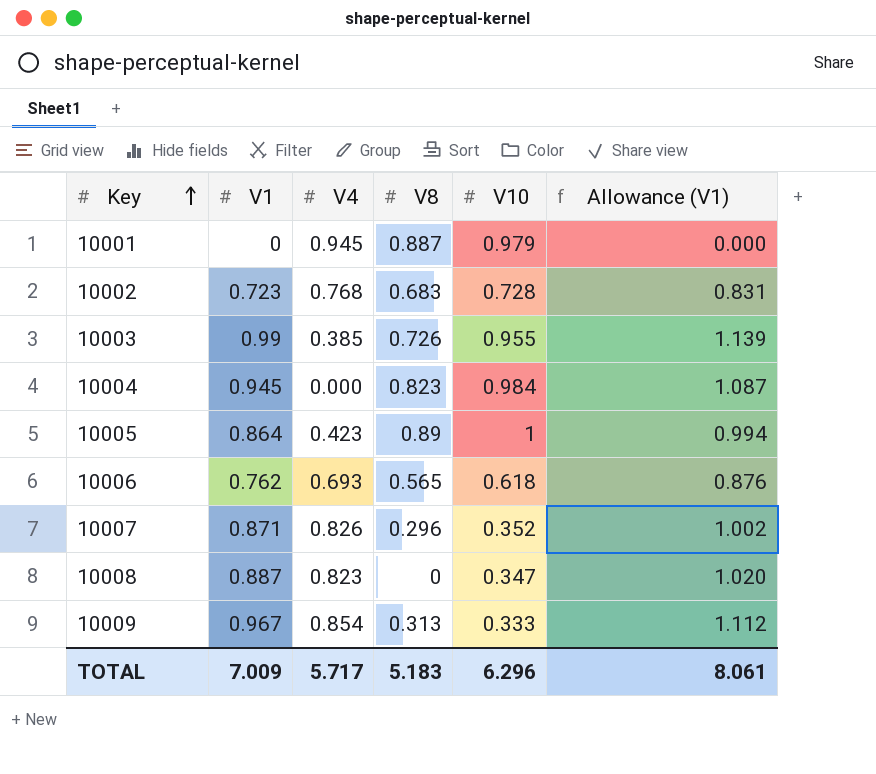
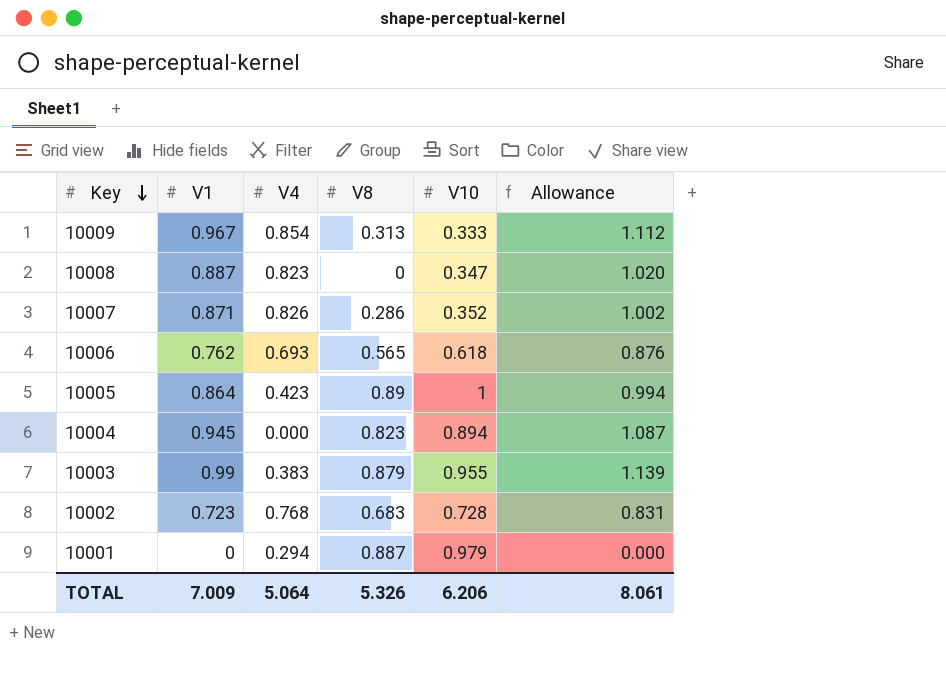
row order: Key ascending -> Key descending
column name: Allowance (V1) -> Allowance
10007 | V8: 0.296 -> 0.286
10004 | V10: 0.984 -> 0.894
10003 | V4: 0.385 -> 0.383
10003 | V8: 0.726 -> 0.879
10001 | V4: 0.945 -> 0.294
TOTAL | V4: 5.717 -> 5.064
TOTAL | V8: 5.183 -> 5.326
TOTAL | V10: 6.296 -> 6.206

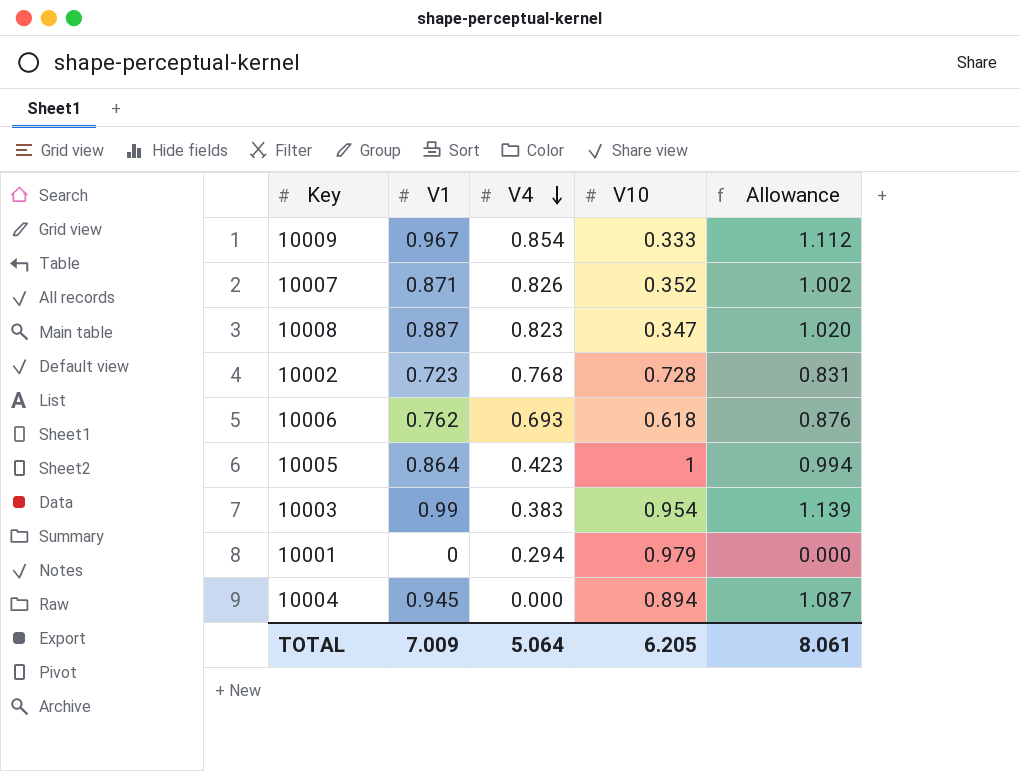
row order: Key descending -> V4 descending
column V8 | position: 4 -> none
10003 | V10: 0.955 -> 0.954
TOTAL | V10: 6.206 -> 6.205

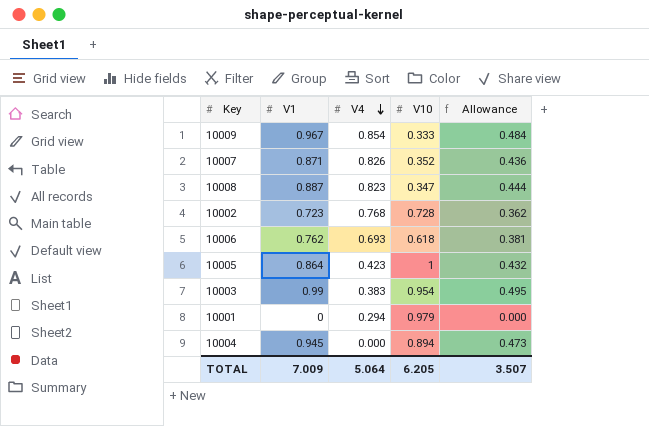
column Allowance | formula: [V1] * 1.15 -> [V1] * 0.5
TOTAL | Allowance: 8.061 -> 3.507

